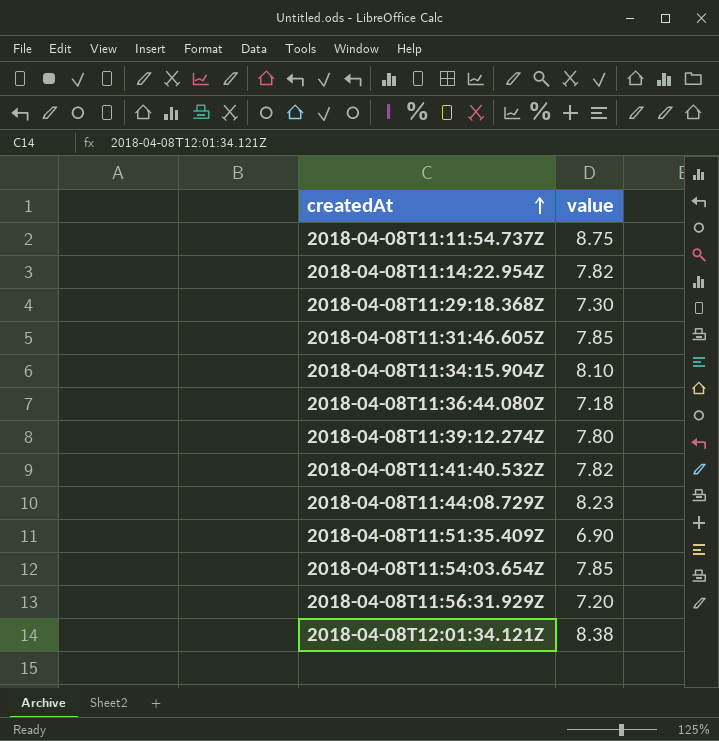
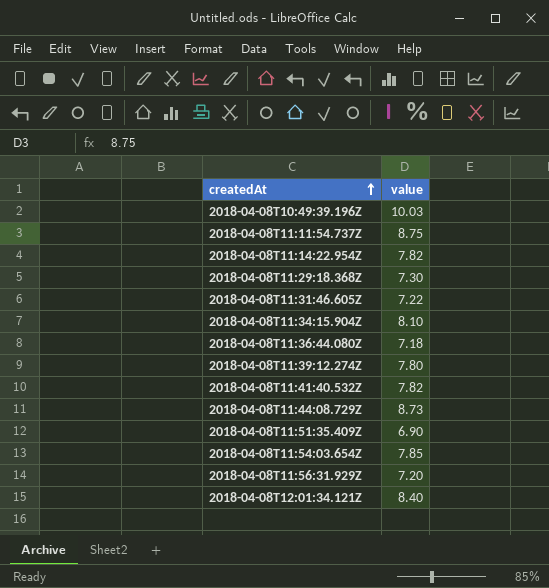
row 2018-04-08T10:49:39.196Z: none -> 10.03
2018-04-08T11:31:46.605Z | value: 7.85 -> 7.22
2018-04-08T11:44:08.729Z | value: 8.23 -> 8.73
2018-04-08T12:01:34.121Z | value: 8.38 -> 8.40

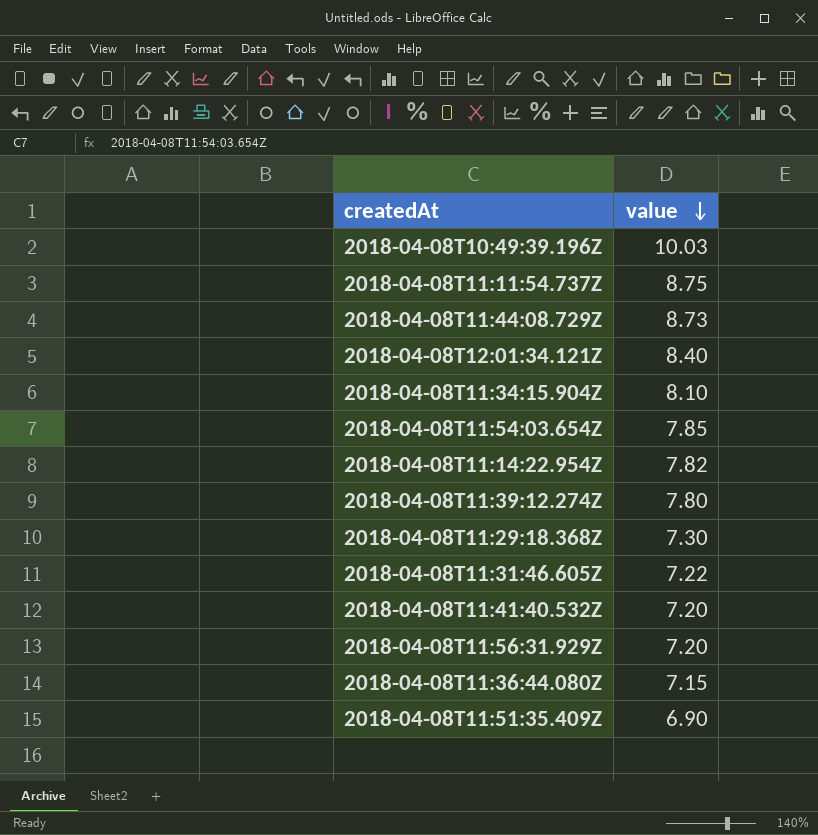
row order: createdAt ascending -> value descending
2018-04-08T11:41:40.532Z | value: 7.82 -> 7.20
2018-04-08T11:36:44.080Z | value: 7.18 -> 7.15

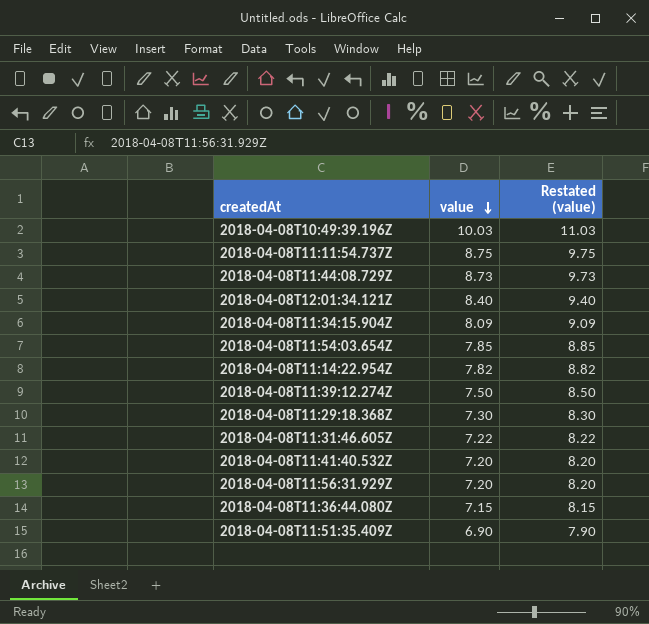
column Restated (value) | formula: none -> [value] + 1
2018-04-08T11:34:15.904Z | value: 8.10 -> 8.09
2018-04-08T11:39:12.274Z | value: 7.80 -> 7.50

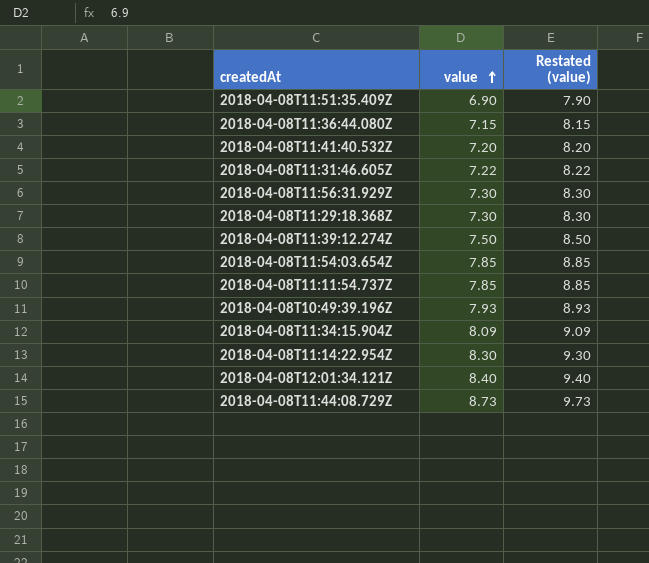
row order: value descending -> value ascending
2018-04-08T11:56:31.929Z | value: 7.20 -> 7.30
2018-04-08T11:56:31.929Z | Restated (value): 8.20 -> 8.30
2018-04-08T11:11:54.737Z | value: 8.75 -> 7.85
2018-04-08T11:11:54.737Z | Restated (value): 9.75 -> 8.85
2018-04-08T10:49:39.196Z | value: 10.03 -> 7.93
2018-04-08T10:49:39.196Z | Restated (value): 11.03 -> 8.93
2018-04-08T11:14:22.954Z | value: 7.82 -> 8.30
2018-04-08T11:14:22.954Z | Restated (value): 8.82 -> 9.30

